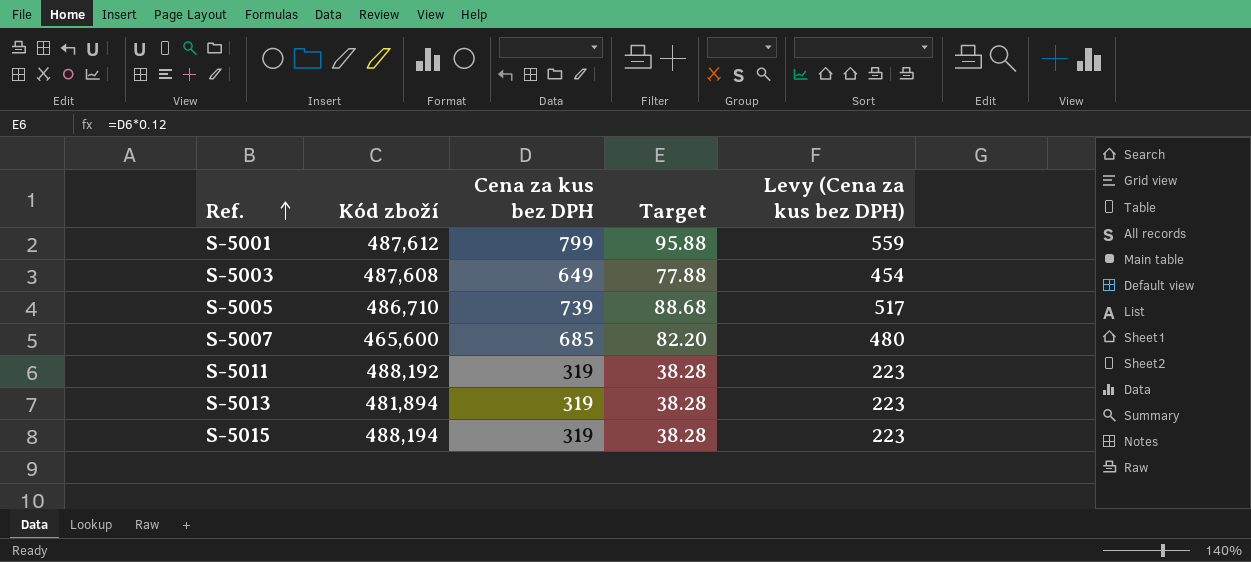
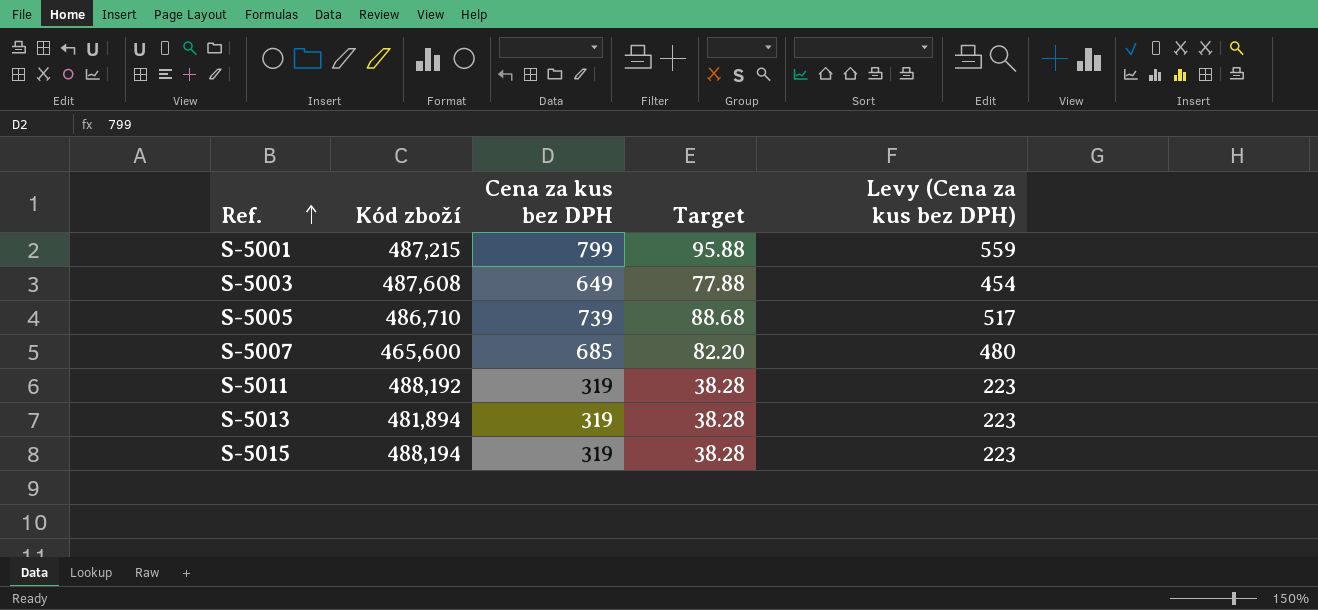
S-5001 | Kód zboží: 487,612 -> 487,215

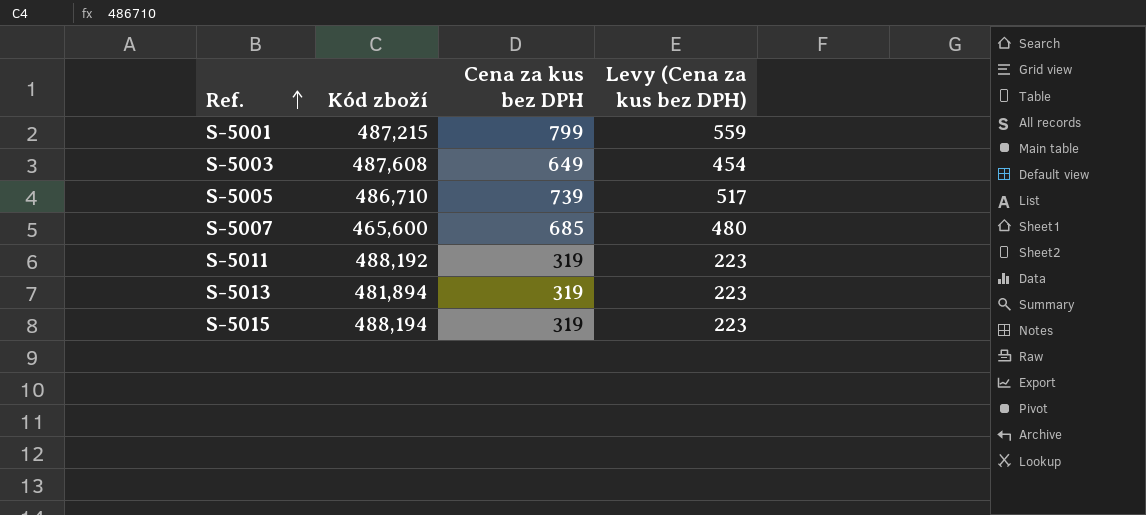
column Target | formula: [Cena za kus bez DPH] * 0.12 -> none

